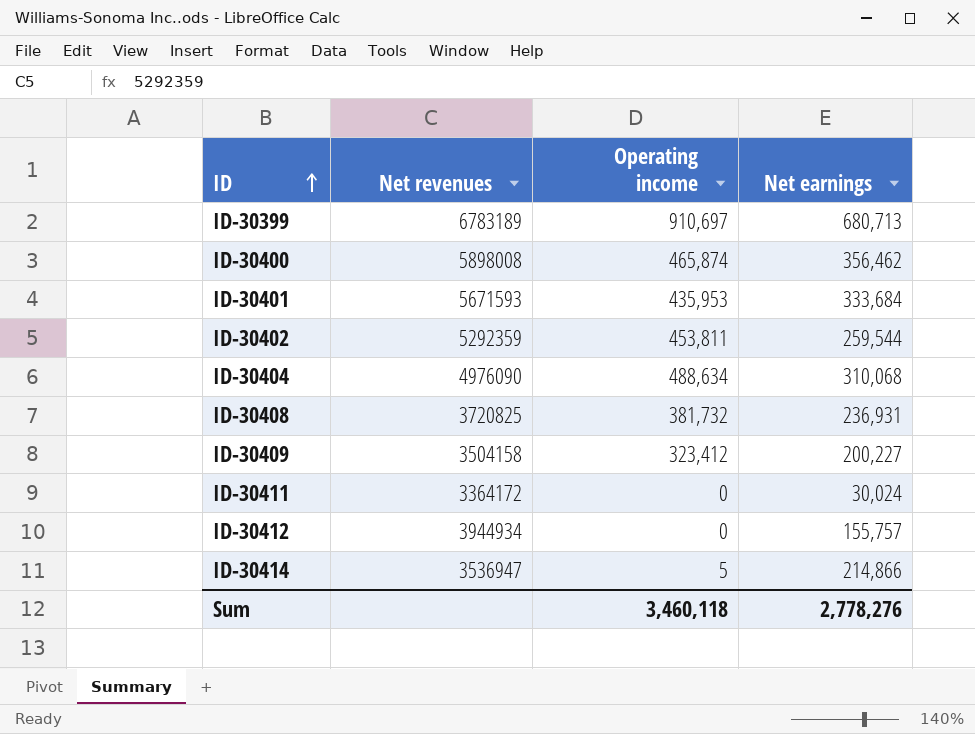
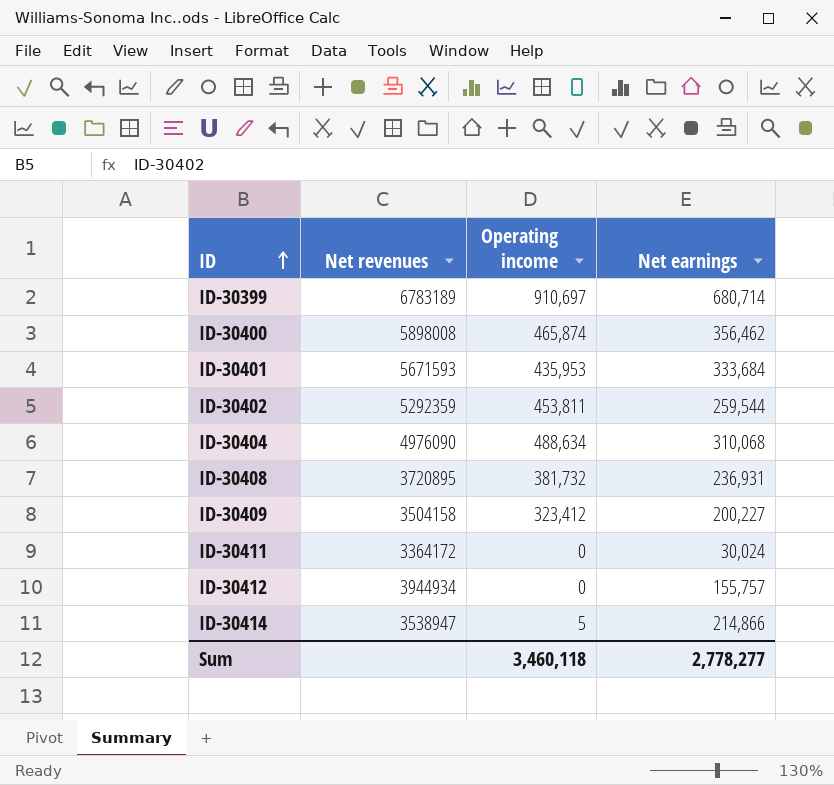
ID-30399 | Net earnings: 680,713 -> 680,714
ID-30408 | Net revenues: 3720825 -> 3720895
ID-30414 | Net revenues: 3536947 -> 3538947
Sum | Net earnings: 2,778,276 -> 2,778,277

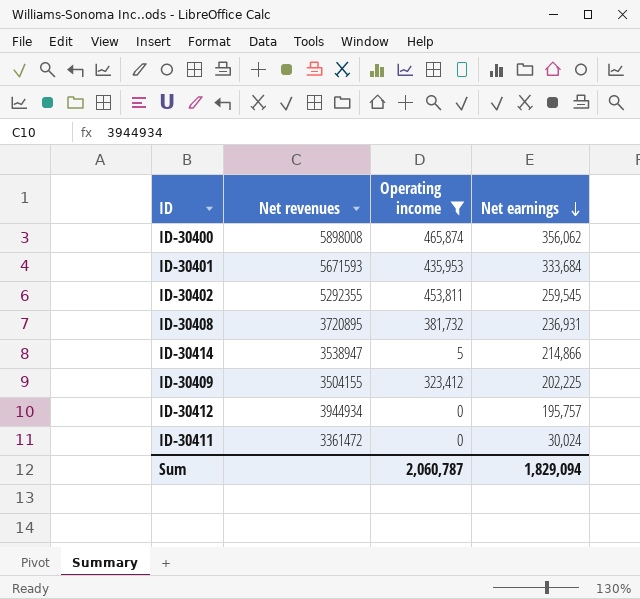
filter: none -> Operating income <= 465,874
row order: ID ascending -> Net earnings descending
ID-30400 | Net earnings: 356,462 -> 356,062
ID-30402 | Net revenues: 5292359 -> 5292355
ID-30402 | Net earnings: 259,544 -> 259,545
ID-30409 | Net revenues: 3504158 -> 3504155
ID-30409 | Net earnings: 200,227 -> 202,225
ID-30412 | Net earnings: 155,757 -> 195,757
ID-30411 | Net revenues: 3364172 -> 3361472
Sum | Operating income: 3,460,118 -> 2,060,787
Sum | Net earnings: 2,778,277 -> 1,829,094

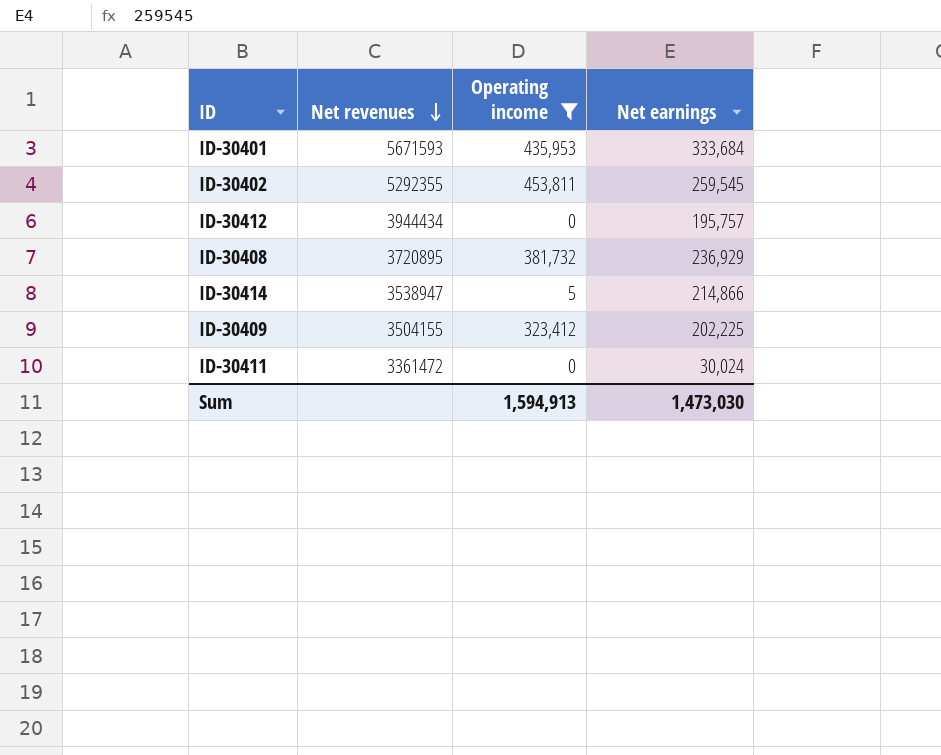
row order: Net earnings descending -> Net revenues descending
row ID-30400: 5898008 | 465,874 | 356,062 -> none
ID-30412 | Net revenues: 3944934 -> 3944434
ID-30408 | Net earnings: 236,931 -> 236,929
Sum | Operating income: 2,060,787 -> 1,594,913
Sum | Net earnings: 1,829,094 -> 1,473,030

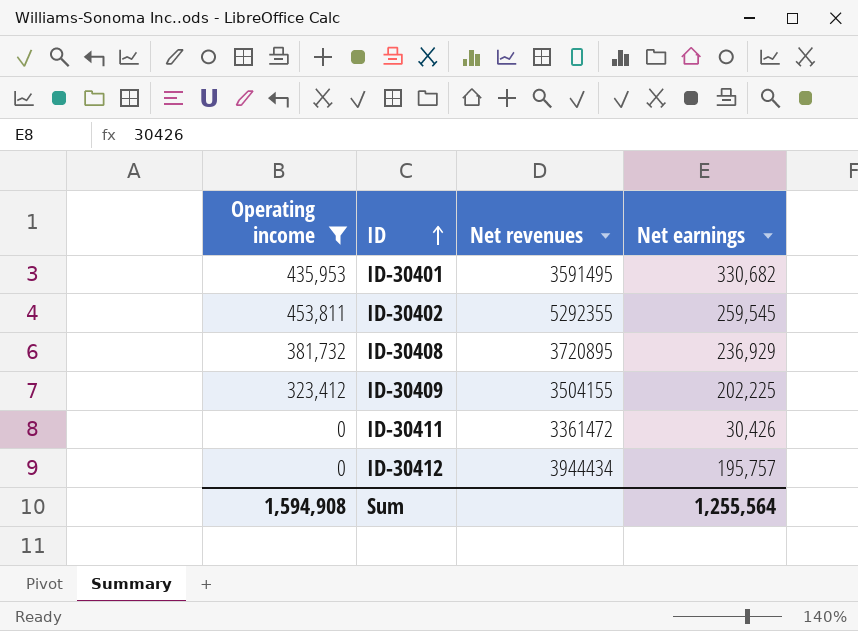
row order: Net revenues descending -> ID ascending
column Operating income | position: 3 -> 1
row ID-30414: 3538947 | 5 | 214,866 -> none
ID-30401 | Net revenues: 5671593 -> 3591495
ID-30401 | Net earnings: 333,684 -> 330,682
ID-30411 | Net earnings: 30,024 -> 30,426
Sum | Operating income: 1,594,913 -> 1,594,908
Sum | Net earnings: 1,473,030 -> 1,255,564

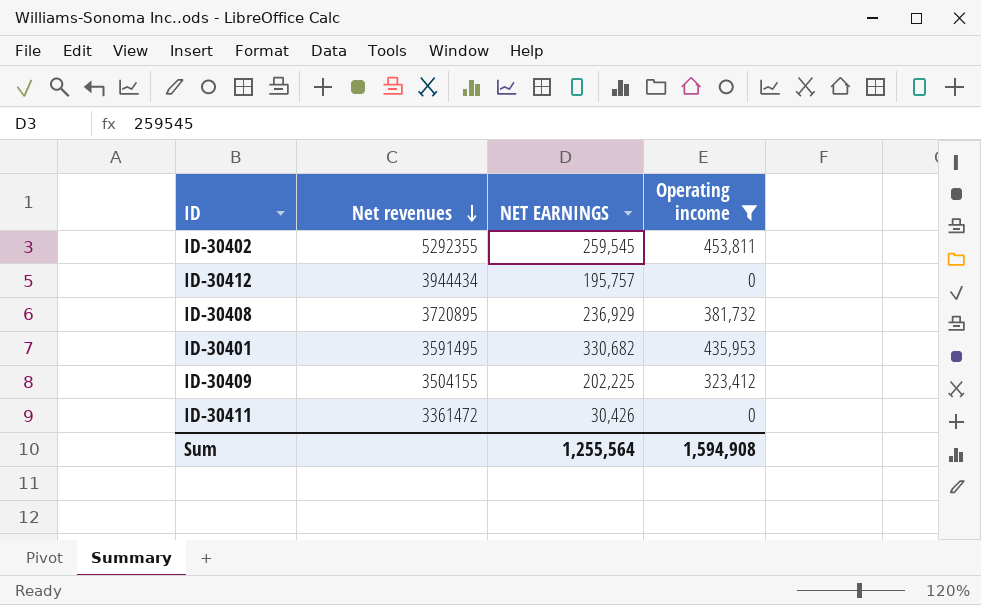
row order: ID ascending -> Net revenues descending
column name: Net earnings -> NET EARNINGS
column Operating income | position: 1 -> 4

